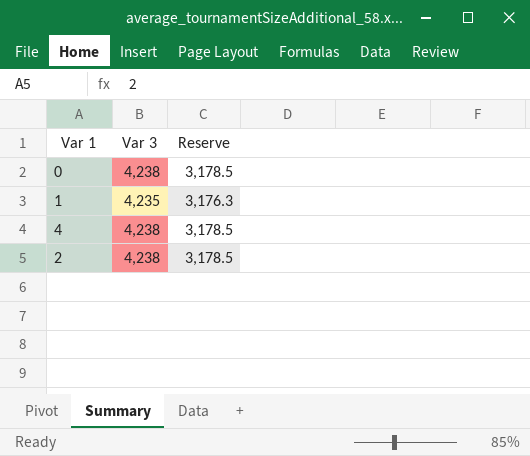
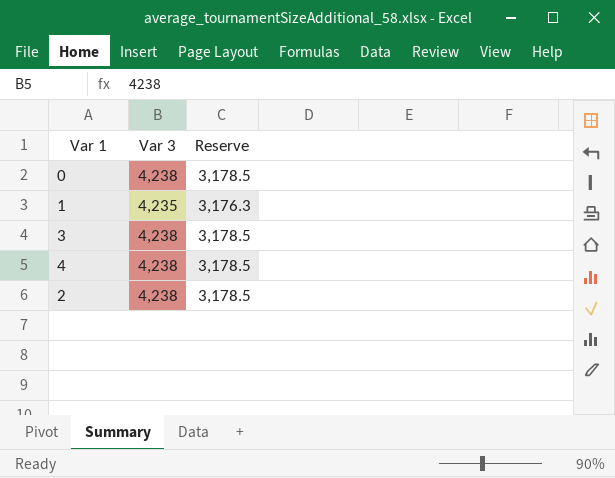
row 3: none -> 4,238 | 3,178.5

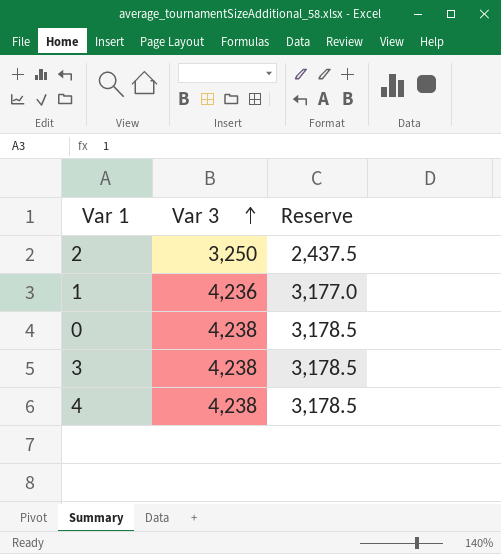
row order: none -> Var 3 ascending
2 | Var 3: 4,238 -> 3,250
2 | Reserve: 3,178.5 -> 2,437.5
1 | Var 3: 4,235 -> 4,236
1 | Reserve: 3,176.3 -> 3,177.0

